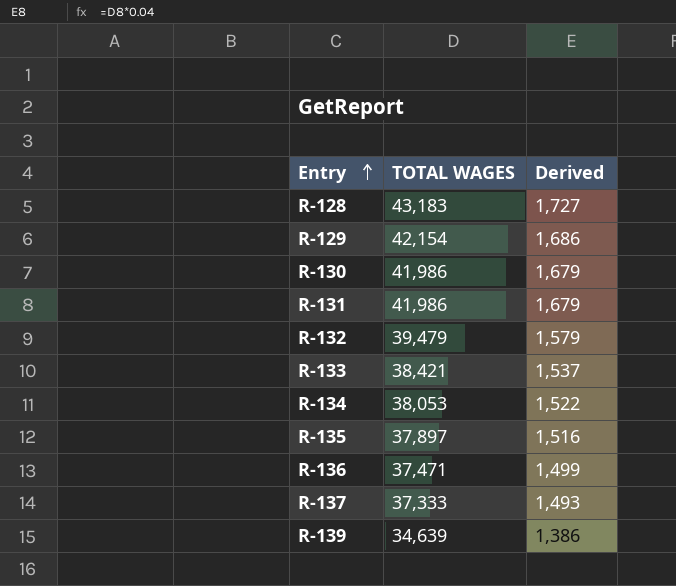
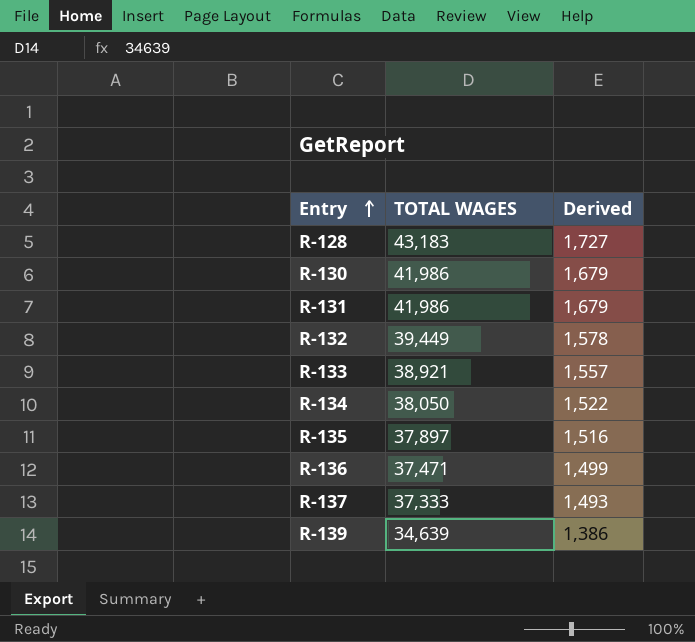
row R-129: 42,154 | 1,686 -> none
R-132 | TOTAL WAGES: 39,479 -> 39,449
R-132 | Derived: 1,579 -> 1,578
R-133 | TOTAL WAGES: 38,421 -> 38,921
R-133 | Derived: 1,537 -> 1,557
R-134 | TOTAL WAGES: 38,053 -> 38,050

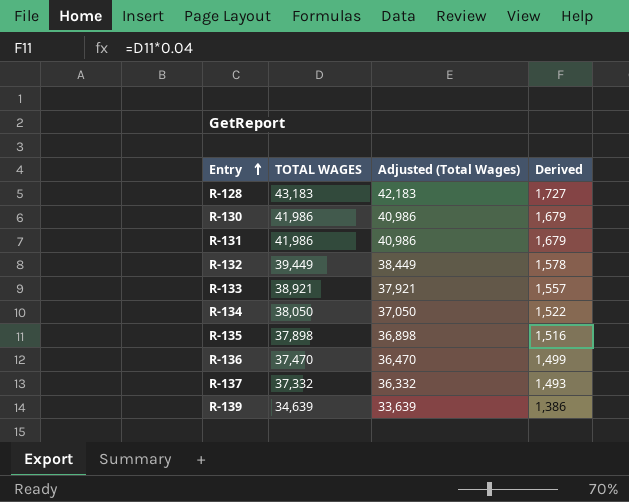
column Adjusted (Total Wages) | formula: none -> [TOTAL WAGES] - 1000
R-135 | TOTAL WAGES: 37,897 -> 37,898
R-136 | TOTAL WAGES: 37,471 -> 37,470
R-137 | TOTAL WAGES: 37,333 -> 37,332

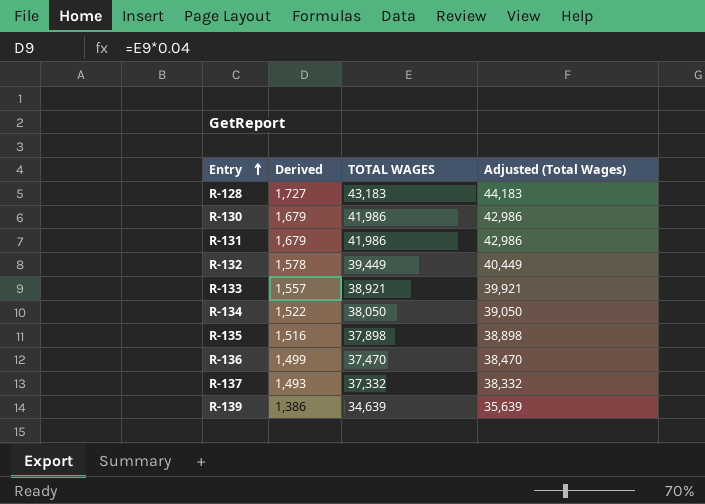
column Derived | position: 4 -> 2
column Adjusted (Total Wages) | formula: [TOTAL WAGES] - 1000 -> [TOTAL WAGES] + 1000

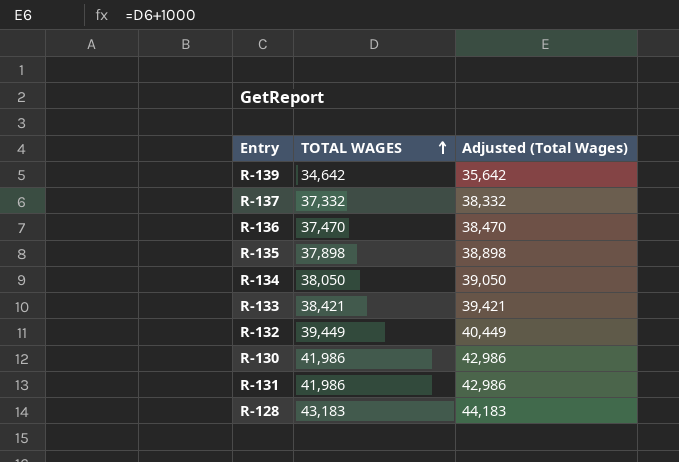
row order: Entry ascending -> TOTAL WAGES ascending
column Derived | formula: [TOTAL WAGES] * 0.04 -> none
R-139 | TOTAL WAGES: 34,639 -> 34,642
R-139 | Adjusted (Total Wages): 35,639 -> 35,642
R-133 | TOTAL WAGES: 38,921 -> 38,421
R-133 | Adjusted (Total Wages): 39,921 -> 39,421

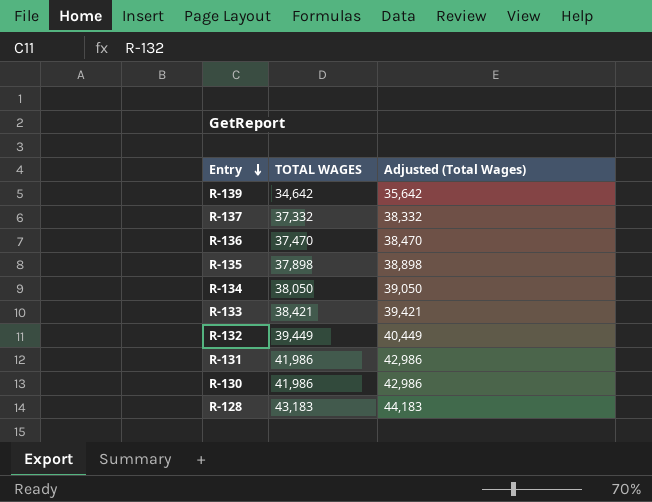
row order: TOTAL WAGES ascending -> Entry descending

